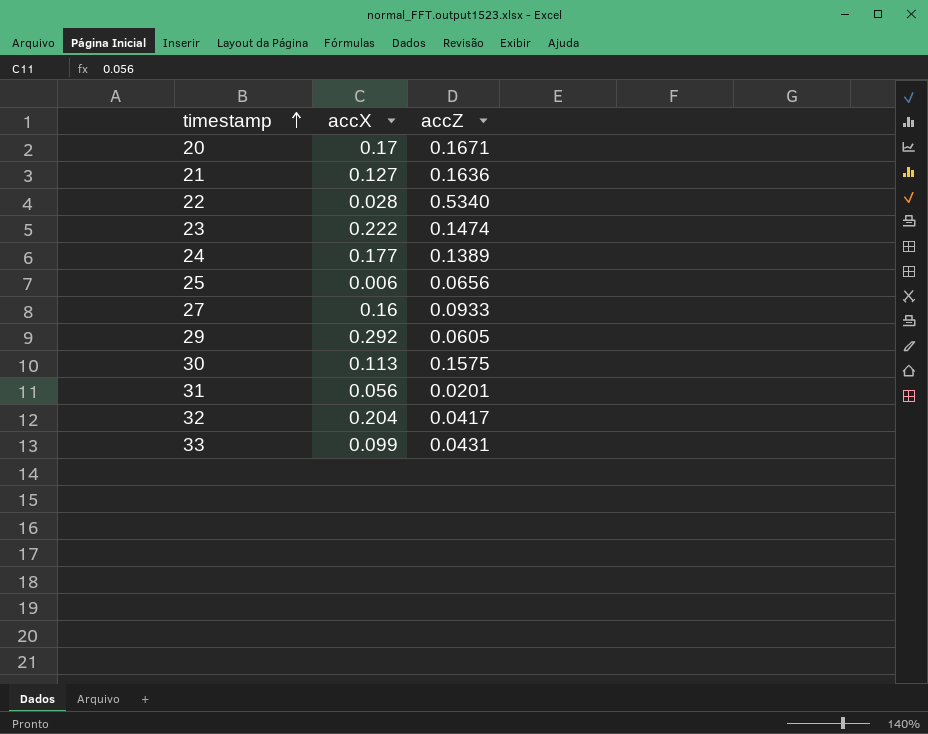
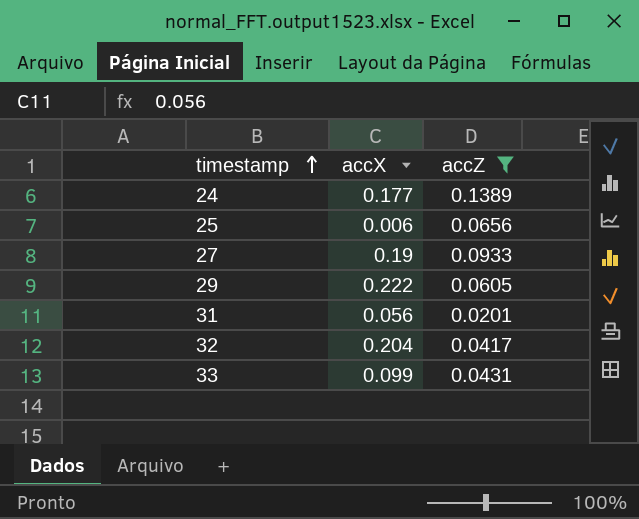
filter: none -> accZ <= 0.1389
27 | accX: 0.16 -> 0.19
29 | accX: 0.292 -> 0.222

